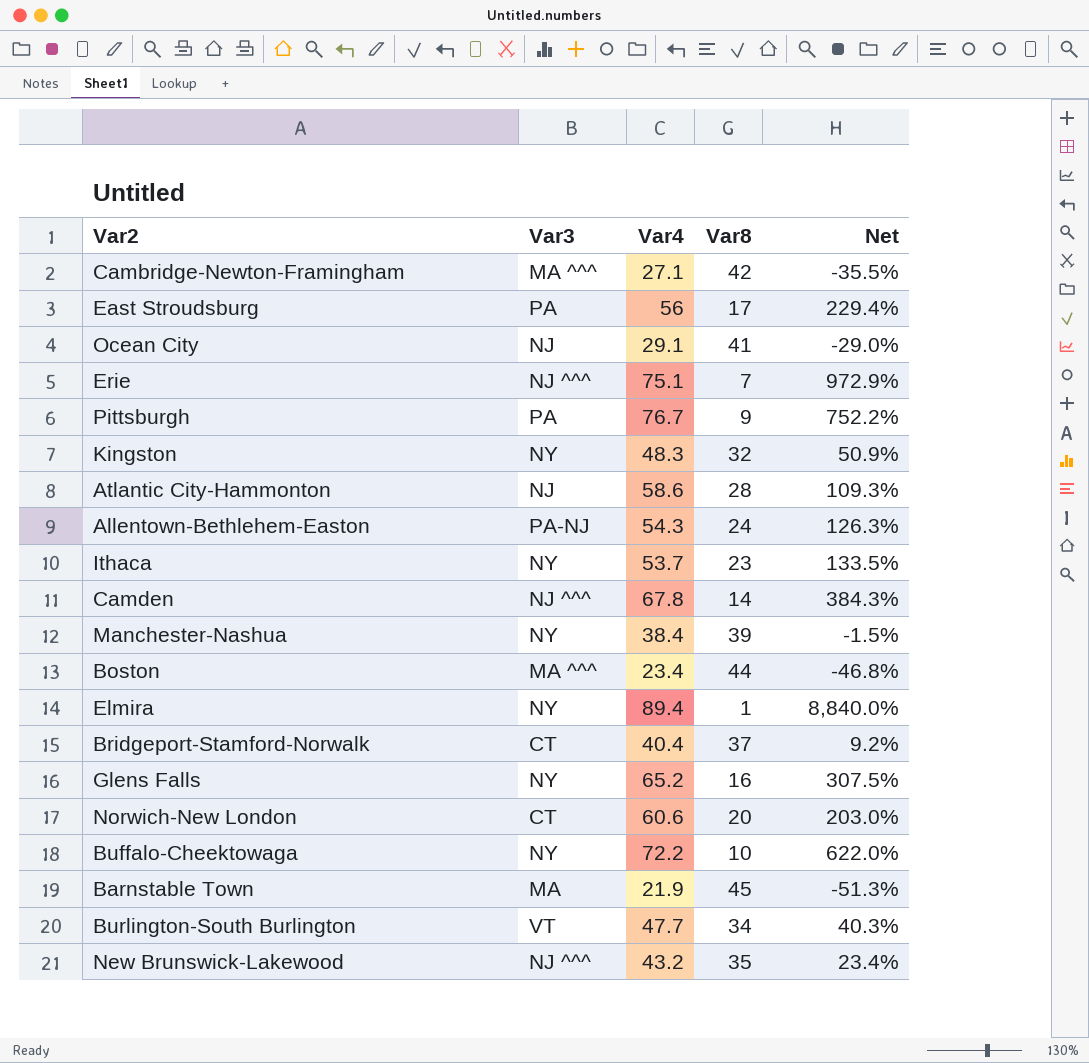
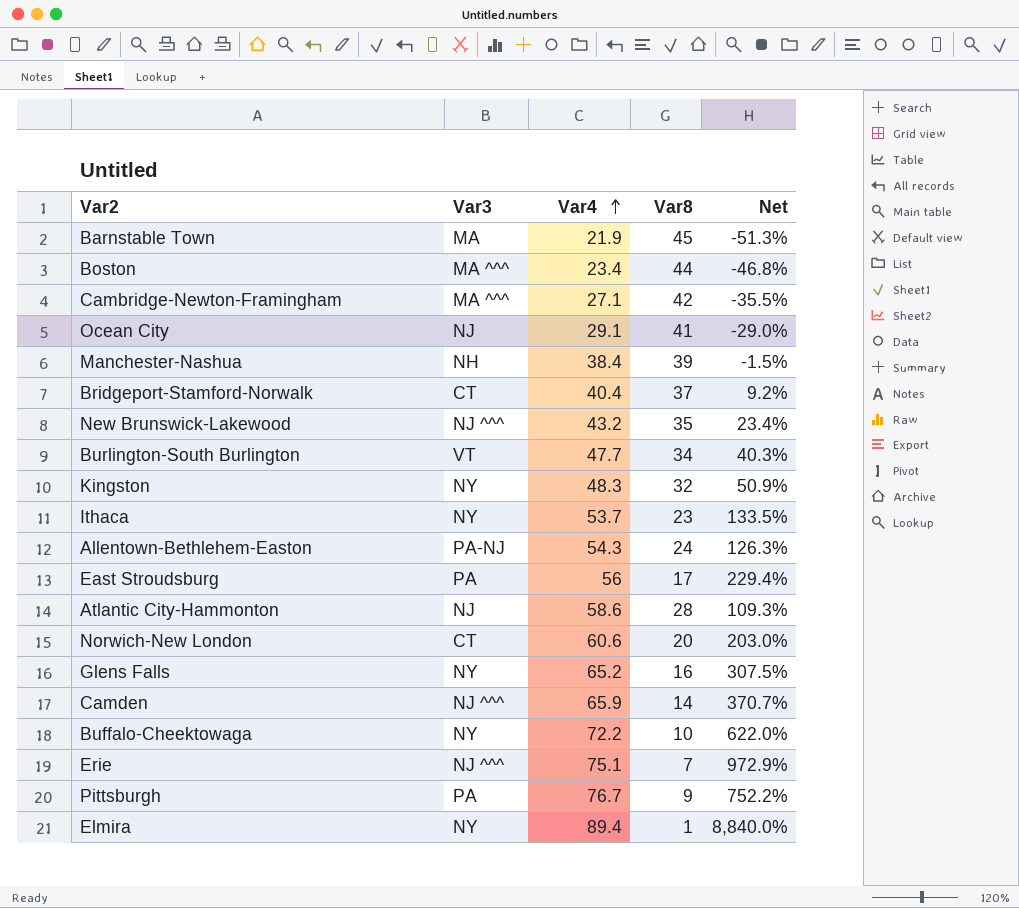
row order: none -> Var4 ascending
Manchester-Nashua | Var3: NY -> NH
Camden | Var4: 67.8 -> 65.9
Camden | Net: 384.3% -> 370.7%

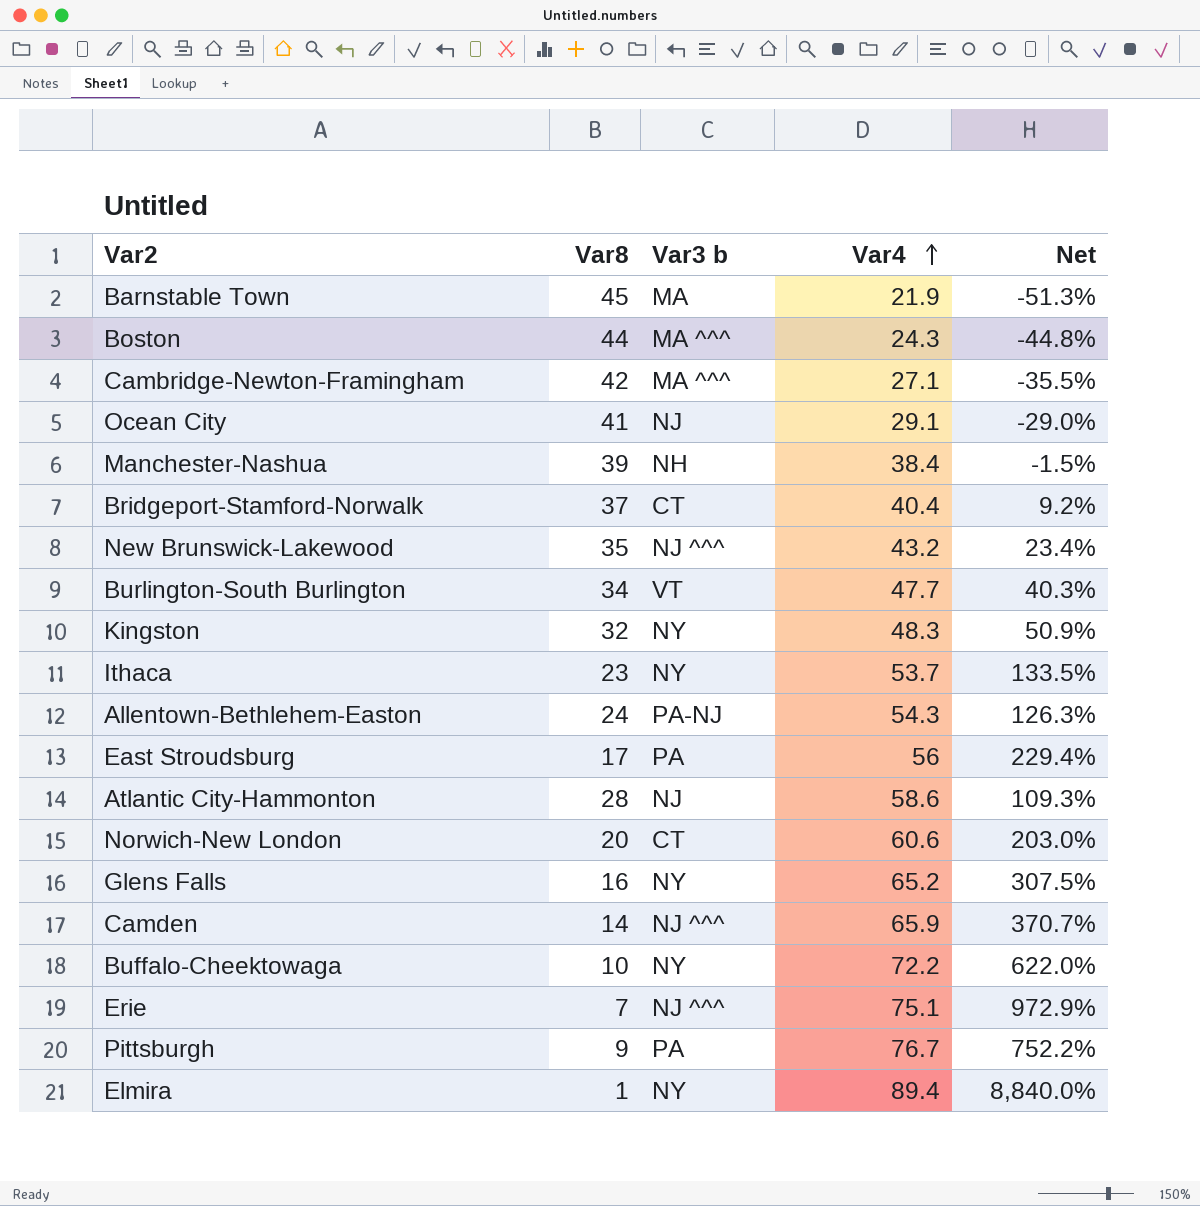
column Var8 | position: 4 -> 2
column name: Var3 -> Var3 b
Boston | Var4: 23.4 -> 24.3
Boston | Net: -46.8% -> -44.8%

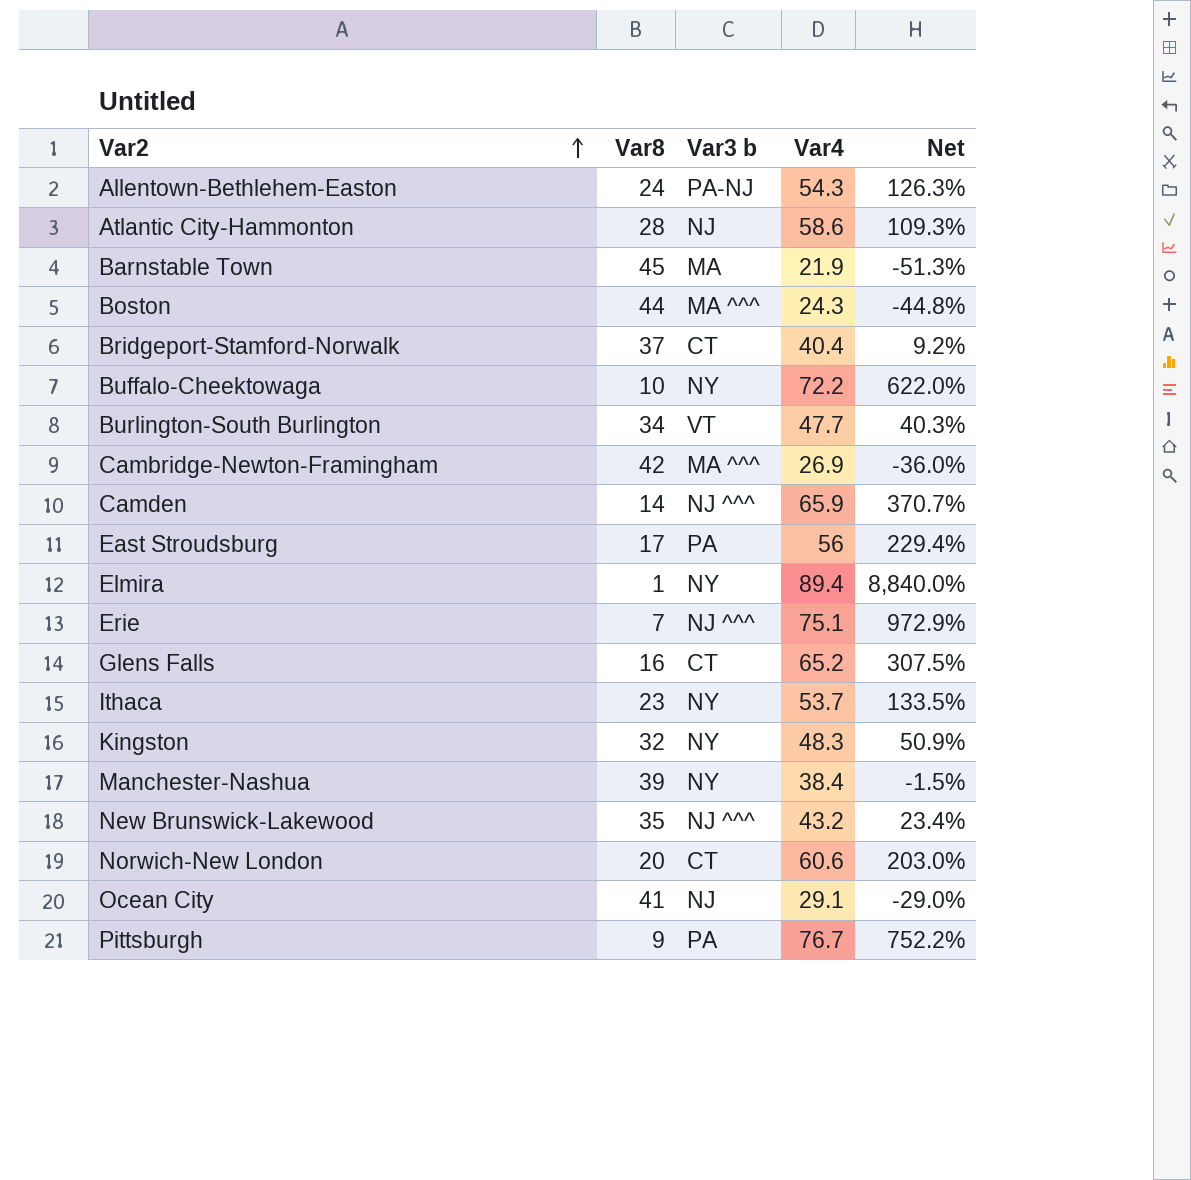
row order: Var4 ascending -> Var2 ascending
Cambridge-Newton-Framingham | Var4: 27.1 -> 26.9
Cambridge-Newton-Framingham | Net: -35.5% -> -36.0%
Glens Falls | Var3 b: NY -> CT
Manchester-Nashua | Var3 b: NH -> NY

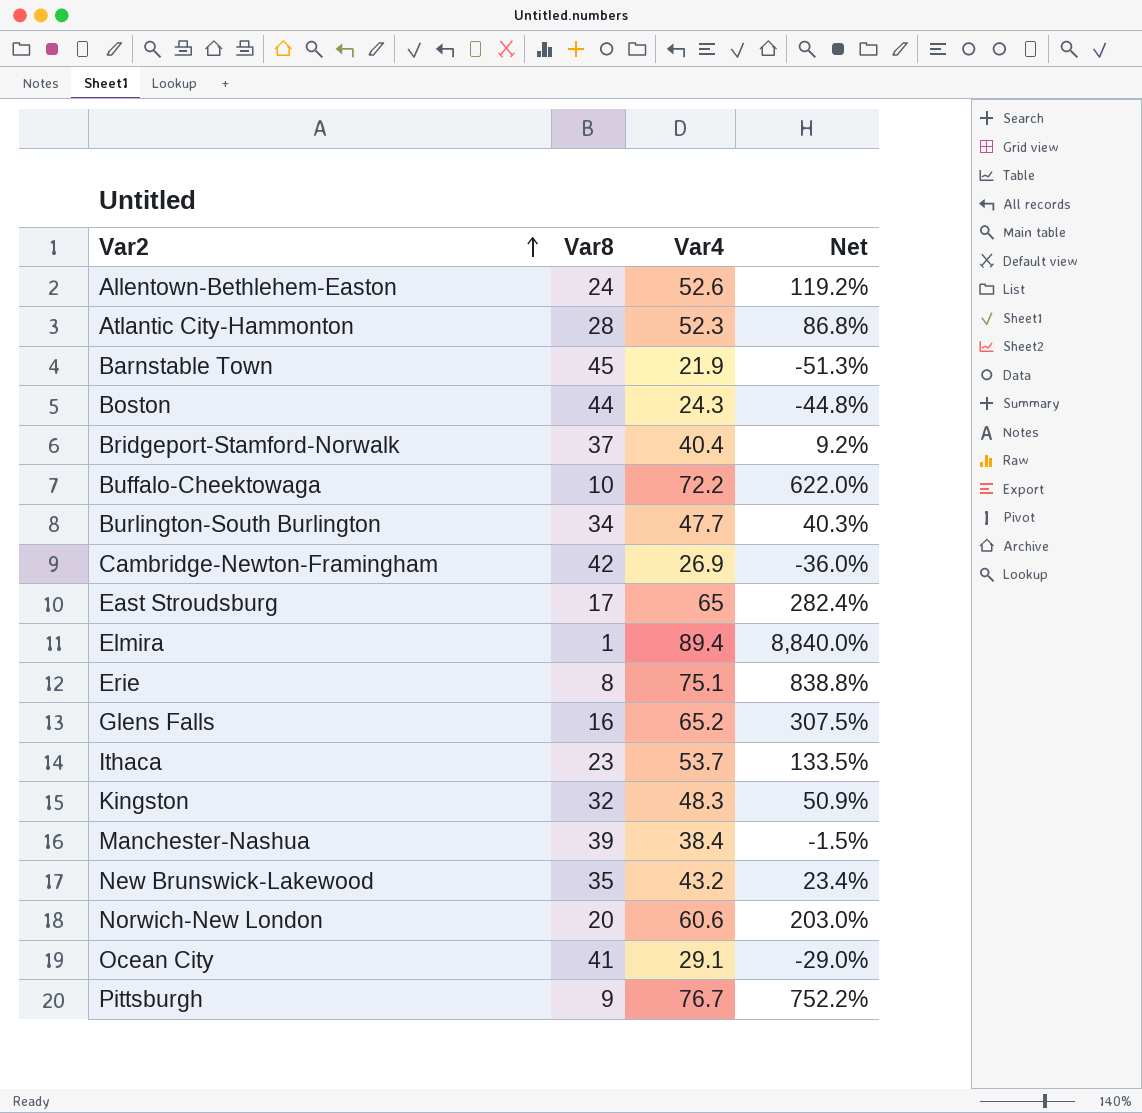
column Var3 b | position: 3 -> none
row Camden: 14 | NJ ^^^ | 65.9 | 370.7% -> none
Allentown-Bethlehem-Easton | Var4: 54.3 -> 52.6
Allentown-Bethlehem-Easton | Net: 126.3% -> 119.2%
Atlantic City-Hammonton | Var4: 58.6 -> 52.3
Atlantic City-Hammonton | Net: 109.3% -> 86.8%
East Stroudsburg | Var4: 56 -> 65
East Stroudsburg | Net: 229.4% -> 282.4%
Erie | Var8: 7 -> 8
Erie | Net: 972.9% -> 838.8%

